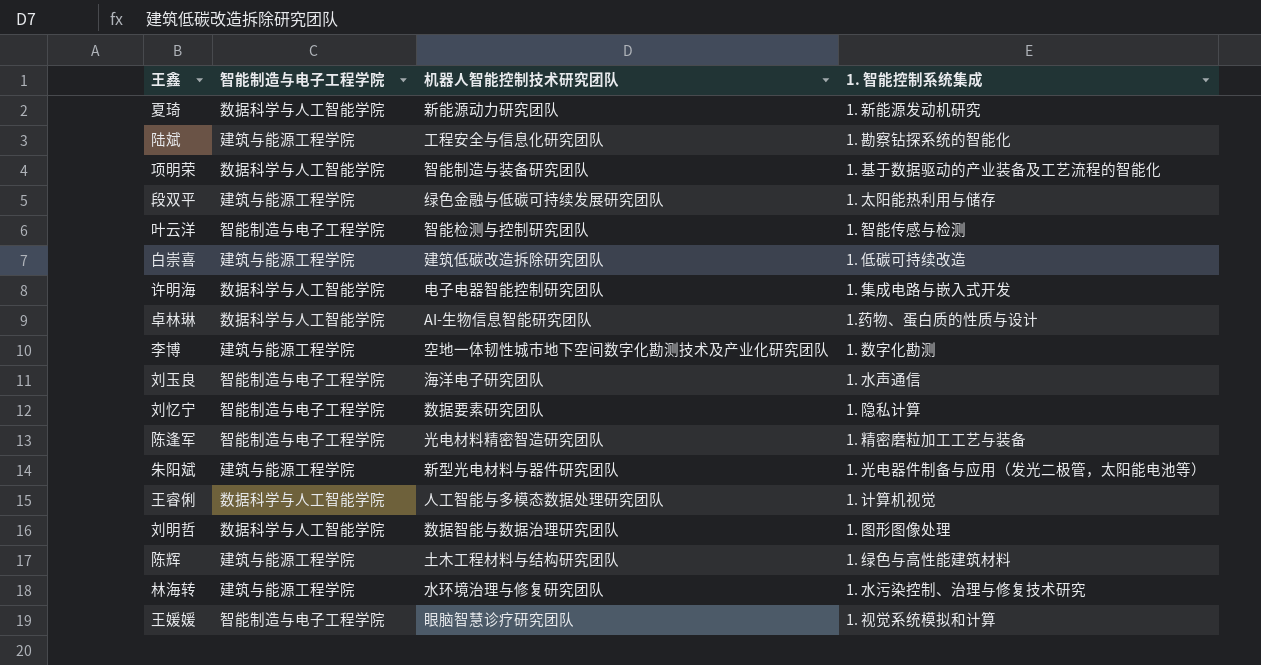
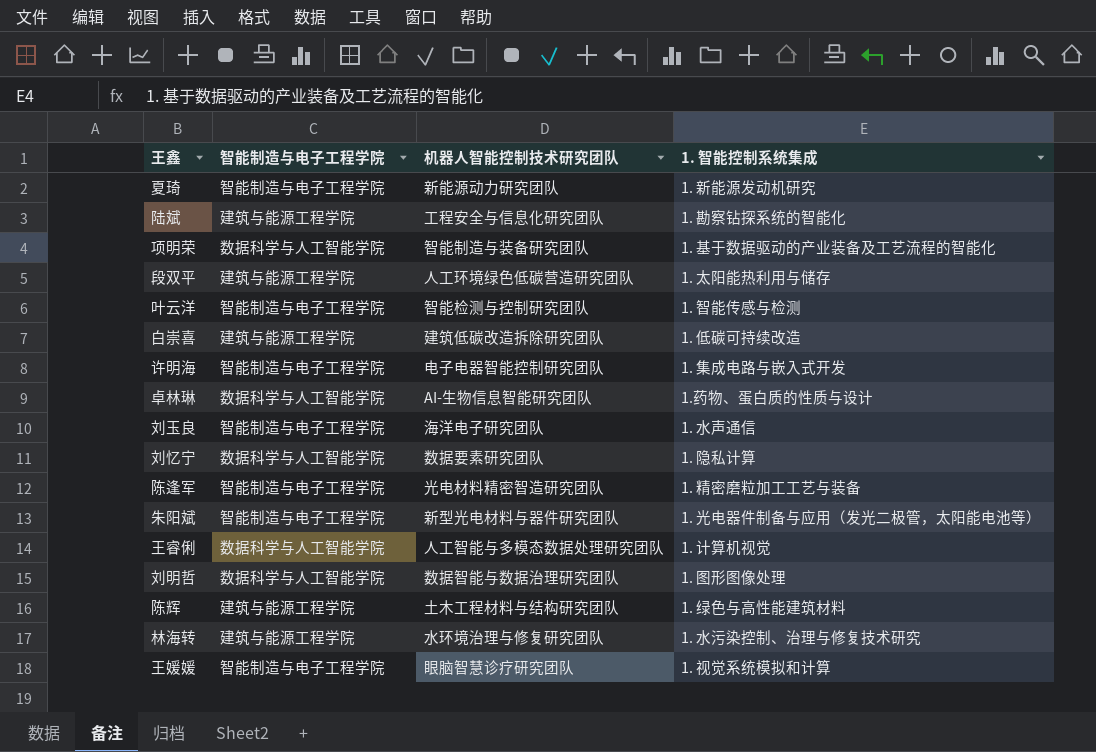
row 李博: 建筑与能源工程学院 | 空地一体韧性城市地下空间数字化勘测技术及产业化研究团队 | 1. 数字化勘测 -> none
夏琦 | 智能制造与电子工程学院: 数据科学与人工智能学院 -> 智能制造与电子工程学院
段双平 | 机器人智能控制技术研究团队: 绿色金融与低碳可持续发展研究团队 -> 人工环境绿色低碳营造研究团队
许明海 | 智能制造与电子工程学院: 数据科学与人工智能学院 -> 智能制造与电子工程学院
刘忆宁 | 智能制造与电子工程学院: 智能制造与电子工程学院 -> 数据科学与人工智能学院
朱阳斌 | 智能制造与电子工程学院: 建筑与能源工程学院 -> 智能制造与电子工程学院

